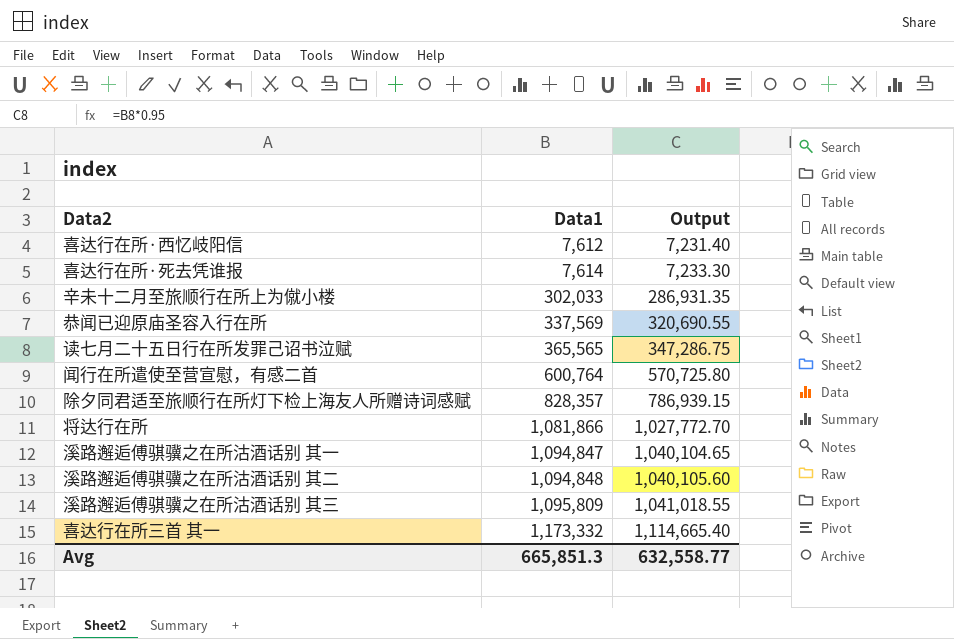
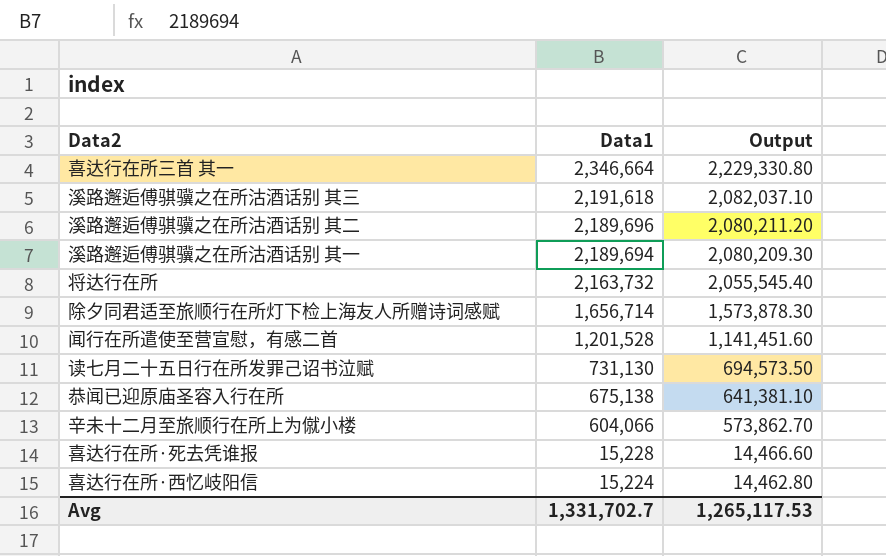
row order: Data1 ascending -> Data1 descending
喜达行在所三首 其一 | Data1: 1,173,332 -> 2,346,664
喜达行在所三首 其一 | Output: 1,114,665.40 -> 2,229,330.80
溪路邂逅傅骐骥之在所沽酒话别 其三 | Data1: 1,095,809 -> 2,191,618
溪路邂逅傅骐骥之在所沽酒话别 其三 | Output: 1,041,018.55 -> 2,082,037.10
溪路邂逅傅骐骥之在所沽酒话别 其二 | Data1: 1,094,848 -> 2,189,696
溪路邂逅傅骐骥之在所沽酒话别 其二 | Output: 1,040,105.60 -> 2,080,211.20
溪路邂逅傅骐骥之在所沽酒话别 其一 | Data1: 1,094,847 -> 2,189,694
溪路邂逅傅骐骥之在所沽酒话别 其一 | Output: 1,040,104.65 -> 2,080,209.30
将达行在所 | Data1: 1,081,866 -> 2,163,732
将达行在所 | Output: 1,027,772.70 -> 2,055,545.40
除夕同君适至旅顺行在所灯下检上海友人所赠诗词感赋 | Data1: 828,357 -> 1,656,714
除夕同君适至旅顺行在所灯下检上海友人所赠诗词感赋 | Output: 786,939.15 -> 1,573,878.30
闻行在所遣使至营宣慰，有感二首 | Data1: 600,764 -> 1,201,528
闻行在所遣使至营宣慰，有感二首 | Output: 570,725.80 -> 1,141,451.60
读七月二十五日行在所发罪己诏书泣赋 | Data1: 365,565 -> 731,130
读七月二十五日行在所发罪己诏书泣赋 | Output: 347,286.75 -> 694,573.50
恭闻已迎原庙圣容入行在所 | Data1: 337,569 -> 675,138
恭闻已迎原庙圣容入行在所 | Output: 320,690.55 -> 641,381.10
辛未十二月至旅顺行在所上为僦小楼 | Data1: 302,033 -> 604,066
辛未十二月至旅顺行在所上为僦小楼 | Output: 286,931.35 -> 573,862.70
喜达行在所·死去凭谁报 | Data1: 7,614 -> 15,228
喜达行在所·死去凭谁报 | Output: 7,233.30 -> 14,466.60
喜达行在所·西忆岐阳信 | Data1: 7,612 -> 15,224
喜达行在所·西忆岐阳信 | Output: 7,231.40 -> 14,462.80
Avg | Data1: 665,851.3 -> 1,331,702.7
Avg | Output: 632,558.77 -> 1,265,117.53

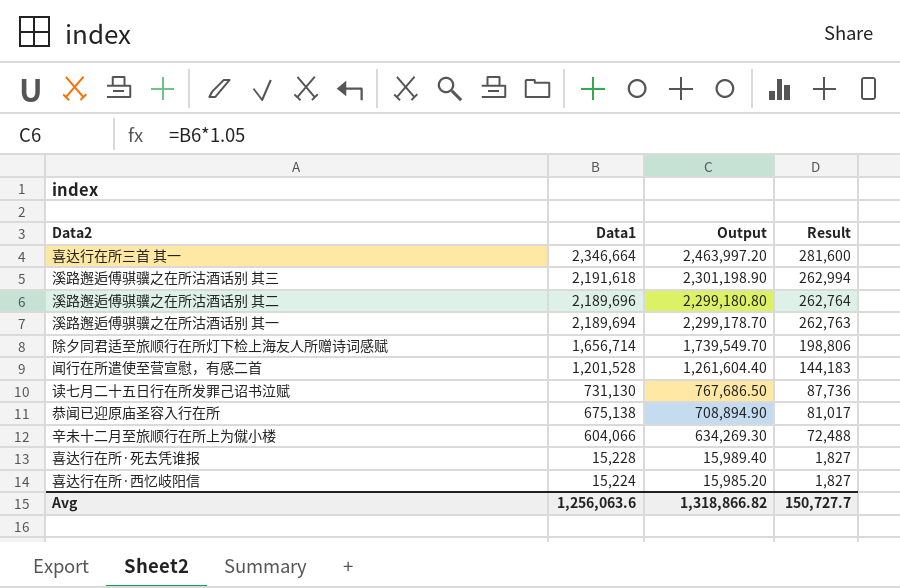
column Output | formula: [Data1] * 0.95 -> [Data1] * 1.05
column Result | formula: none -> [Data1] * 0.12
row 将达行在所: 2,163,732 | 2,055,545.40 -> none
Avg | Data1: 1,331,702.7 -> 1,256,063.6
Avg | Output: 1,265,117.53 -> 1,318,866.82

